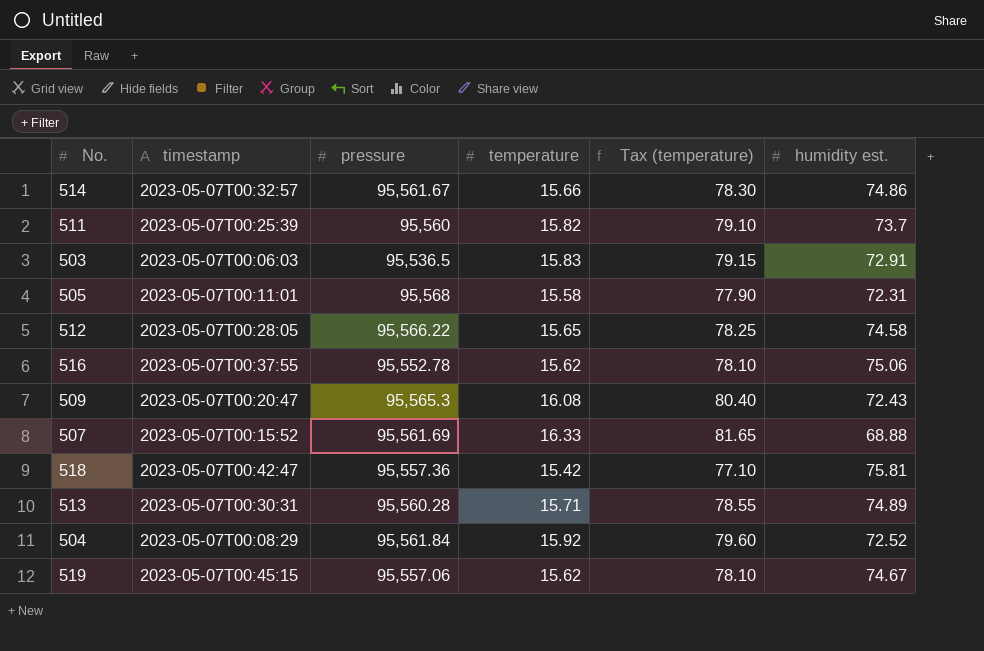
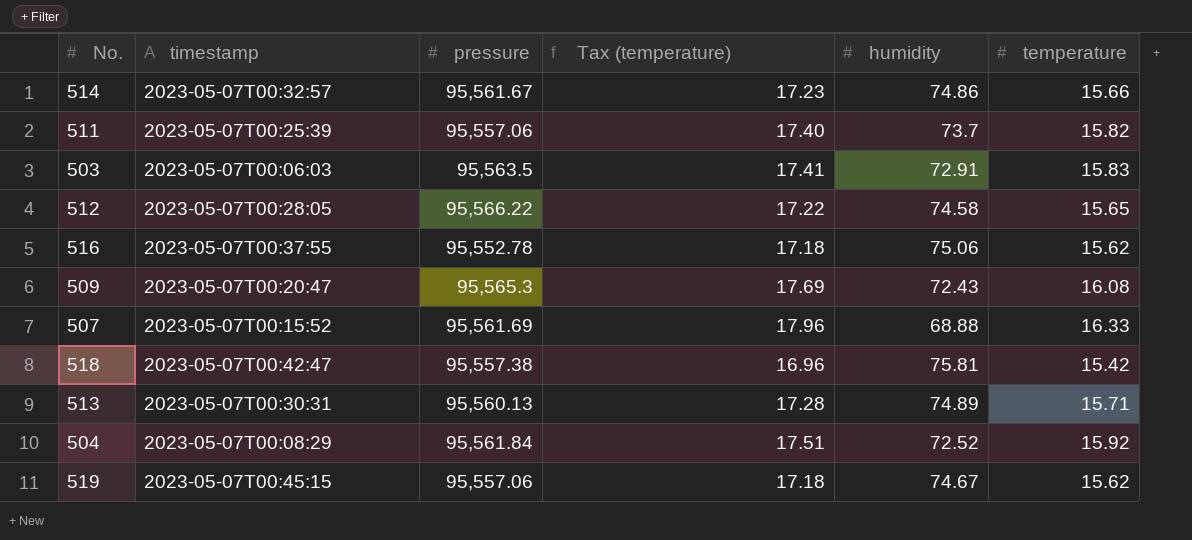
column Tax (temperature) | formula: [temperature] * 5 -> [temperature] * 1.1
column name: humidity est. -> humidity
column temperature | position: 4 -> 6
row 505: 2023-05-07T00:11:01 | 95,568 | 15.58 | 77.90 | 72.31 -> none
511 | pressure: 95,560 -> 95,557.06
503 | pressure: 95,536.5 -> 95,563.5
518 | pressure: 95,557.36 -> 95,557.38
513 | pressure: 95,560.28 -> 95,560.13

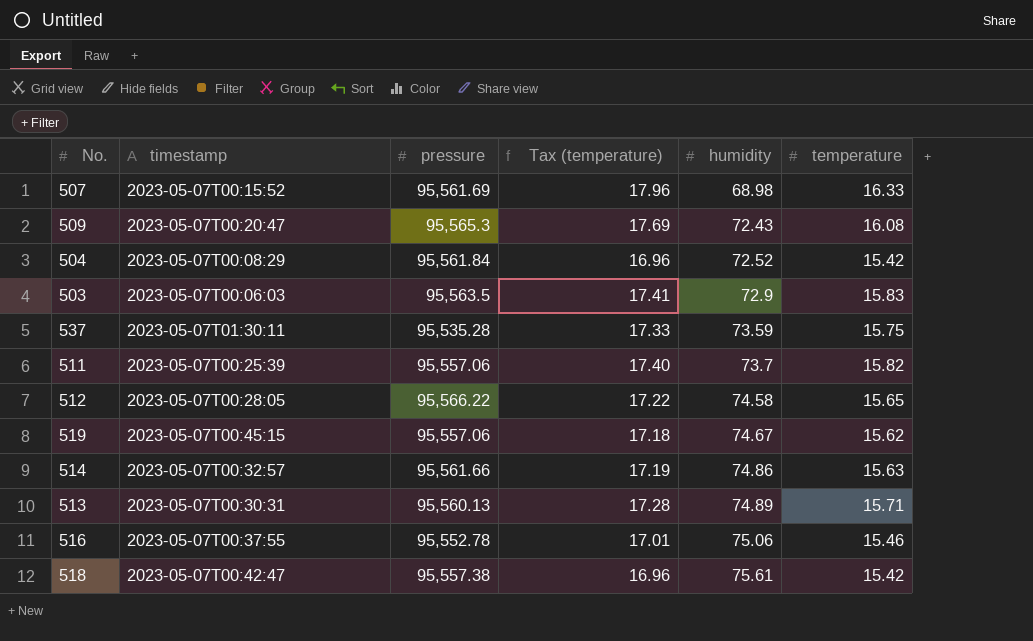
row order: none -> humidity ascending
507 | humidity: 68.88 -> 68.98
504 | Tax (temperature): 17.51 -> 16.96
504 | temperature: 15.92 -> 15.42
503 | humidity: 72.91 -> 72.9
row 537: none -> 2023-05-07T01:30:11 | 95,535.28 | 17.33 | 73.59 | 15.75
514 | pressure: 95,561.67 -> 95,561.66
514 | Tax (temperature): 17.23 -> 17.19
514 | temperature: 15.66 -> 15.63
516 | Tax (temperature): 17.18 -> 17.01
516 | temperature: 15.62 -> 15.46
518 | humidity: 75.81 -> 75.61

